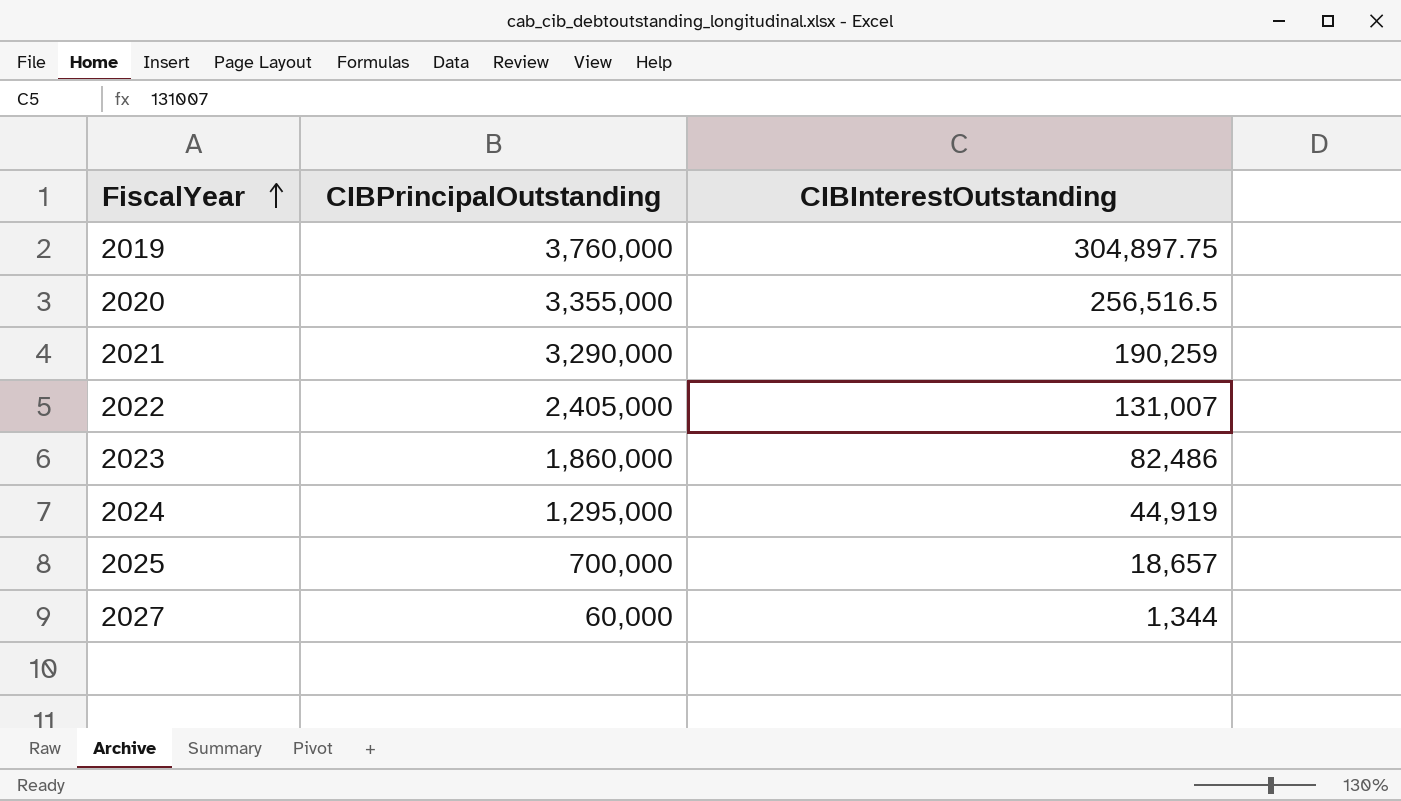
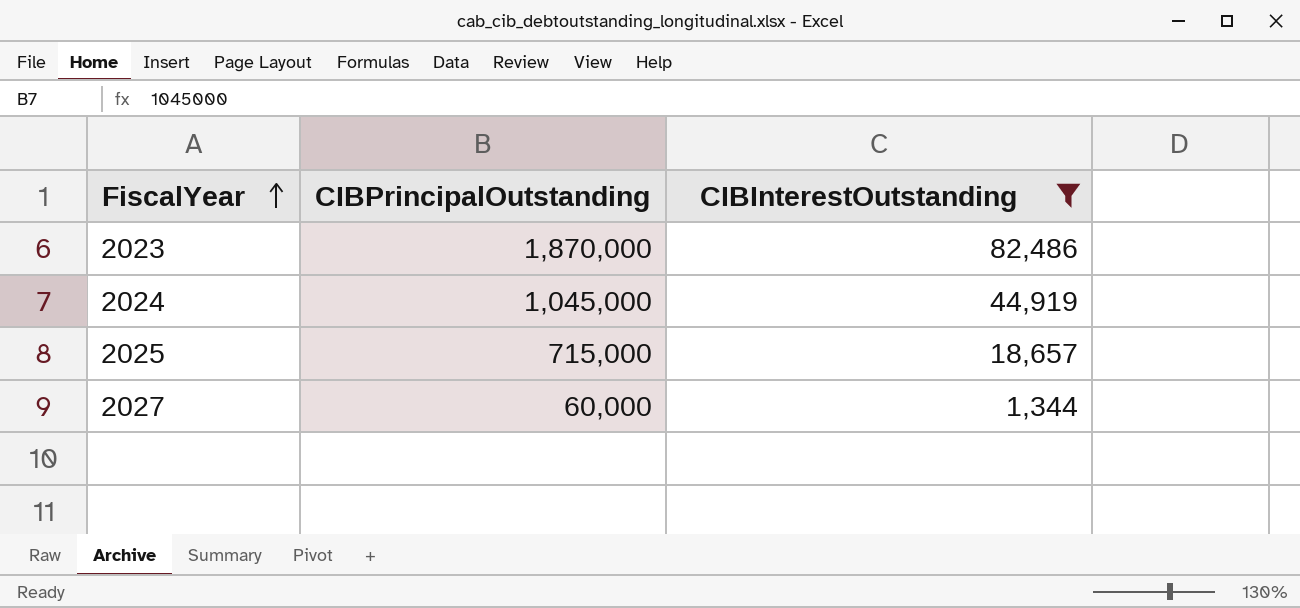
filter: none -> CIBInterestOutstanding <= 82,486
2023 | CIBPrincipalOutstanding: 1,860,000 -> 1,870,000
2024 | CIBPrincipalOutstanding: 1,295,000 -> 1,045,000
2025 | CIBPrincipalOutstanding: 700,000 -> 715,000

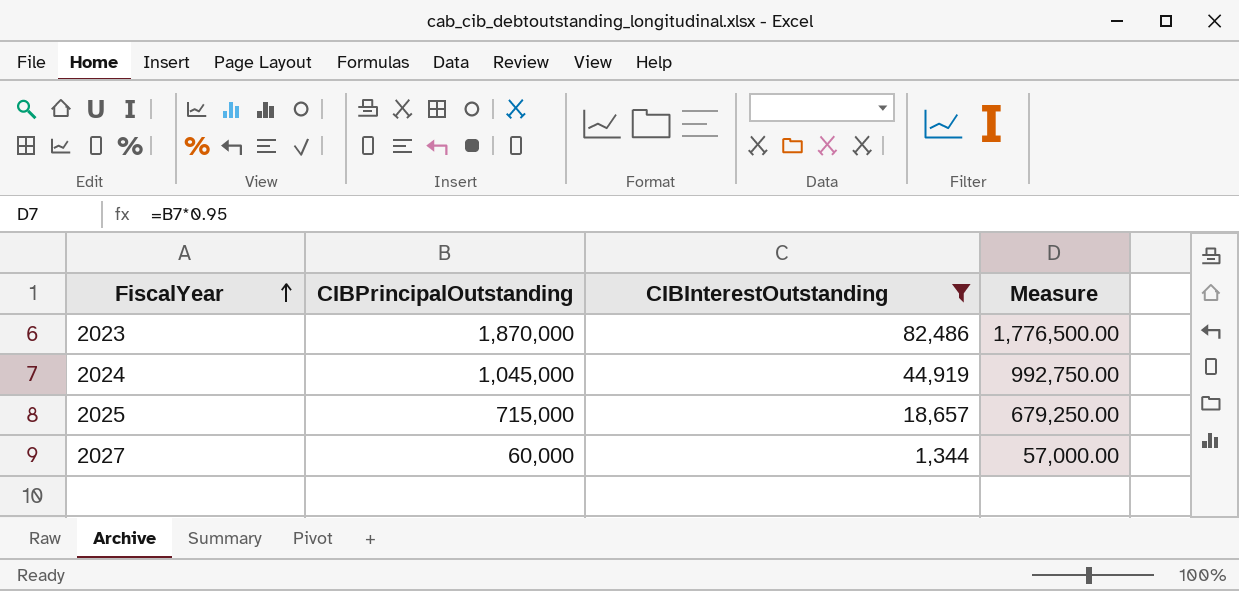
column Measure | formula: none -> [CIBPrincipalOutstanding] * 0.95

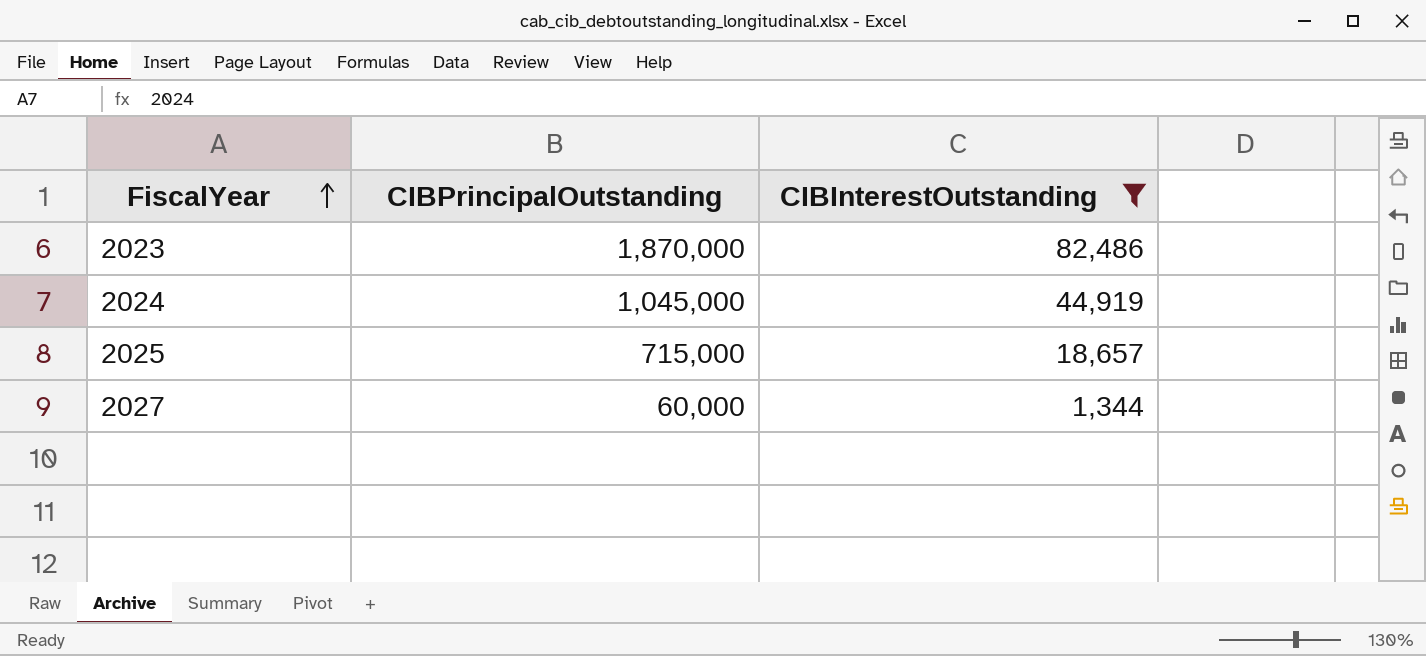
column Measure | formula: [CIBPrincipalOutstanding] * 0.95 -> none

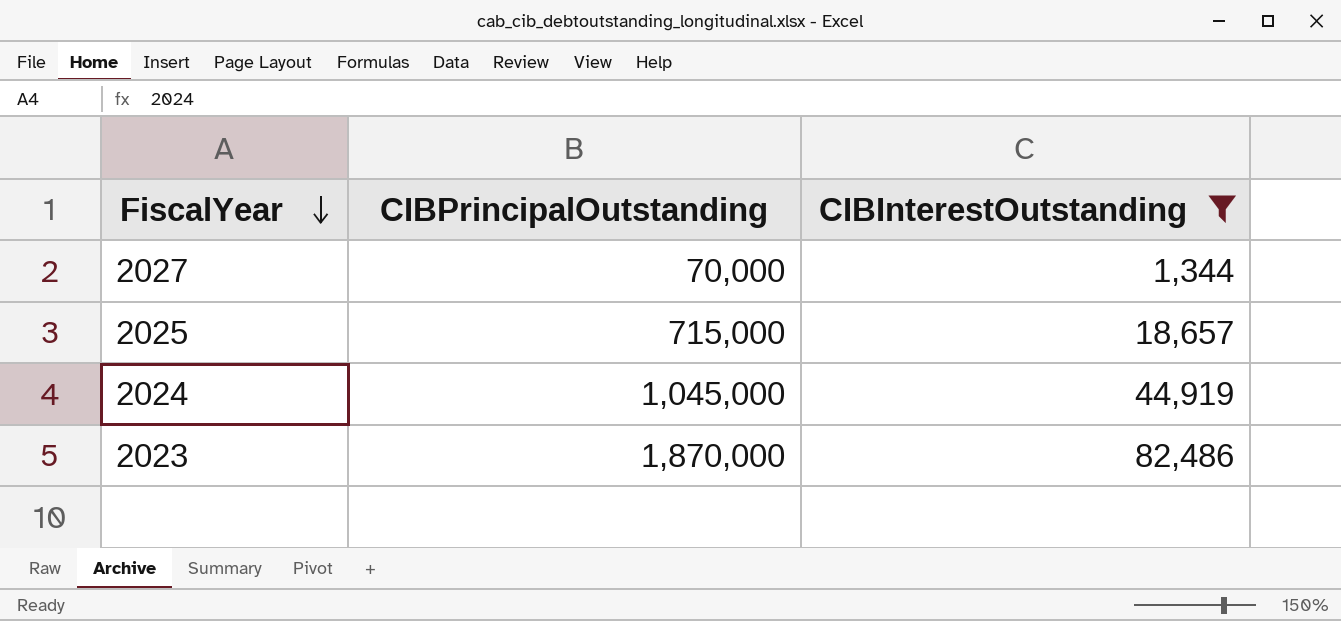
row order: FiscalYear ascending -> FiscalYear descending
2027 | CIBPrincipalOutstanding: 60,000 -> 70,000

